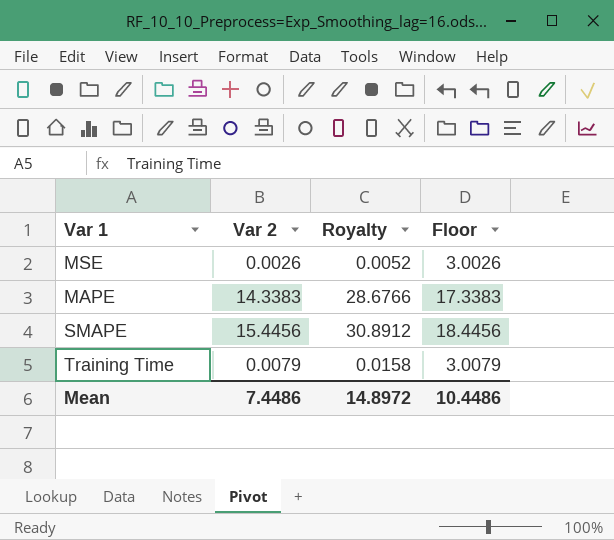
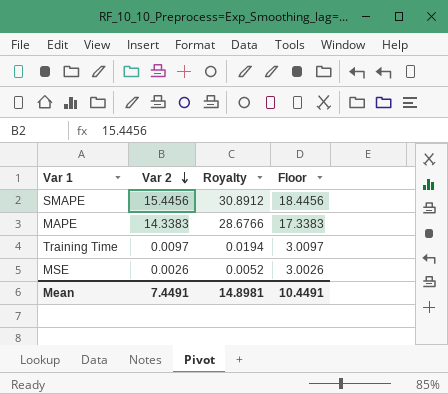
row order: none -> Var 2 descending
Training Time | Var 2: 0.0079 -> 0.0097
Training Time | Royalty: 0.0158 -> 0.0194
Training Time | Floor: 3.0079 -> 3.0097
Mean | Var 2: 7.4486 -> 7.4491
Mean | Royalty: 14.8972 -> 14.8981
Mean | Floor: 10.4486 -> 10.4491

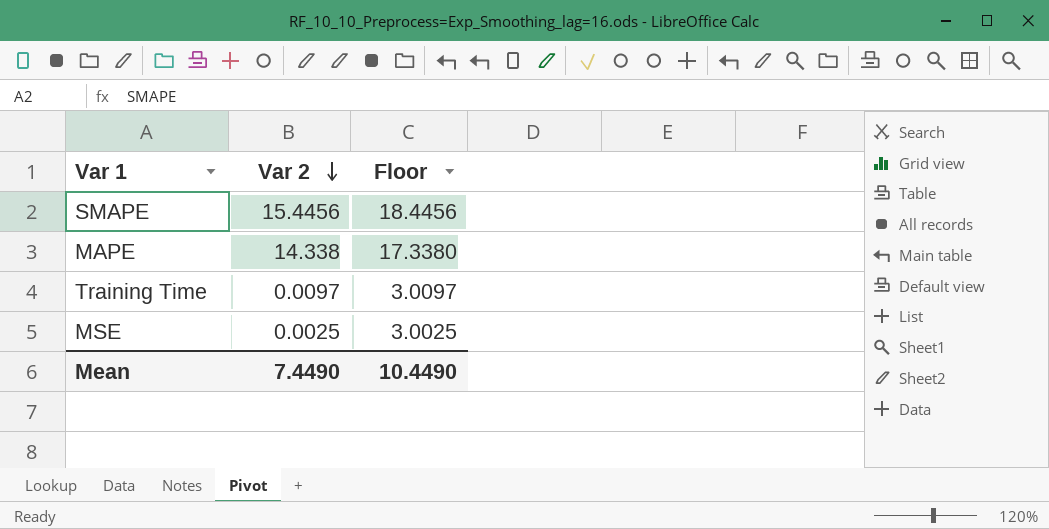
column Royalty | formula: [Var 2] * 2 -> none
MAPE | Var 2: 14.3383 -> 14.338
MAPE | Floor: 17.3383 -> 17.3380
MSE | Var 2: 0.0026 -> 0.0025
MSE | Floor: 3.0026 -> 3.0025
Mean | Var 2: 7.4491 -> 7.4490
Mean | Floor: 10.4491 -> 10.4490

